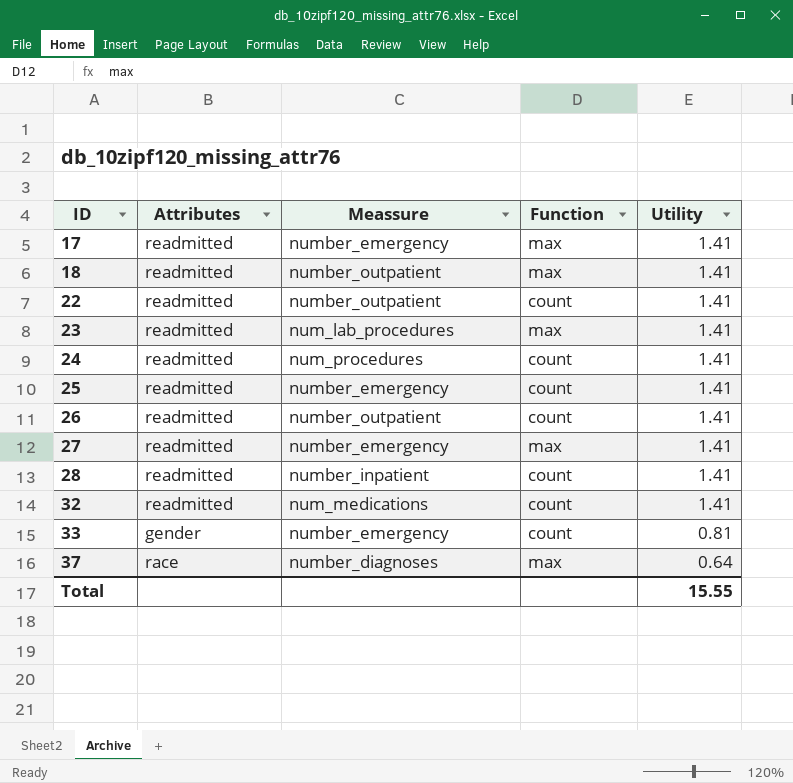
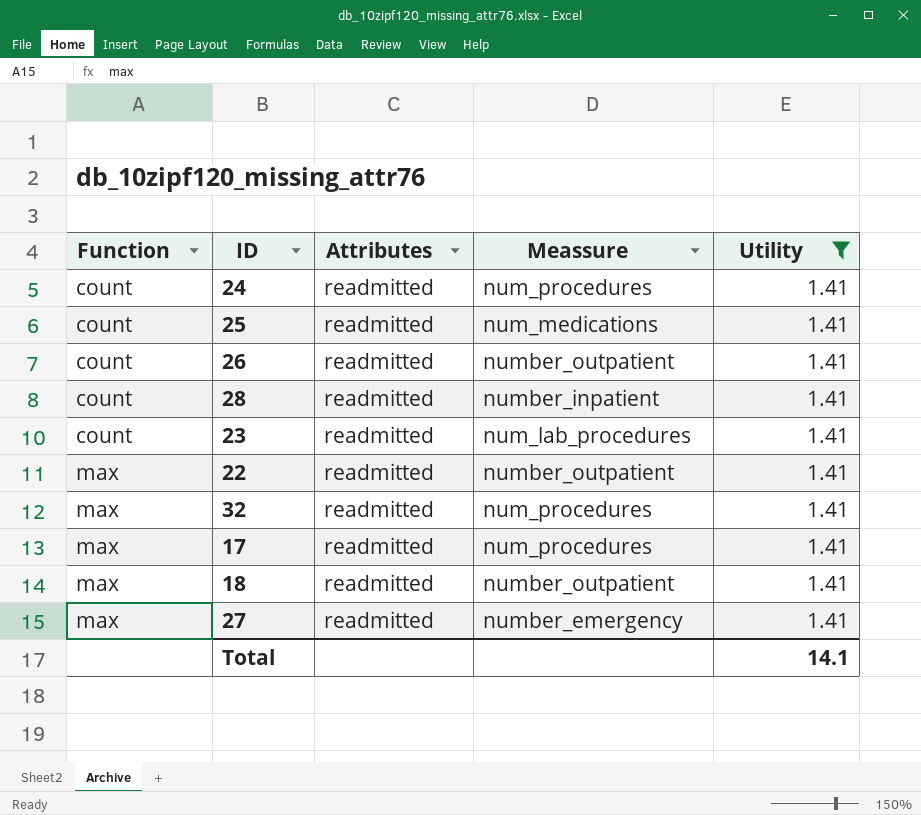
filter: none -> Utility = 1.41
row order: ID ascending -> Function ascending
column Function | position: 4 -> 1
25 | Meassure: number_emergency -> num_medications
23 | Function: max -> count
22 | Function: count -> max
32 | Function: count -> max
32 | Meassure: num_medications -> num_procedures
17 | Meassure: number_emergency -> num_procedures
Total | Utility: 15.55 -> 14.1

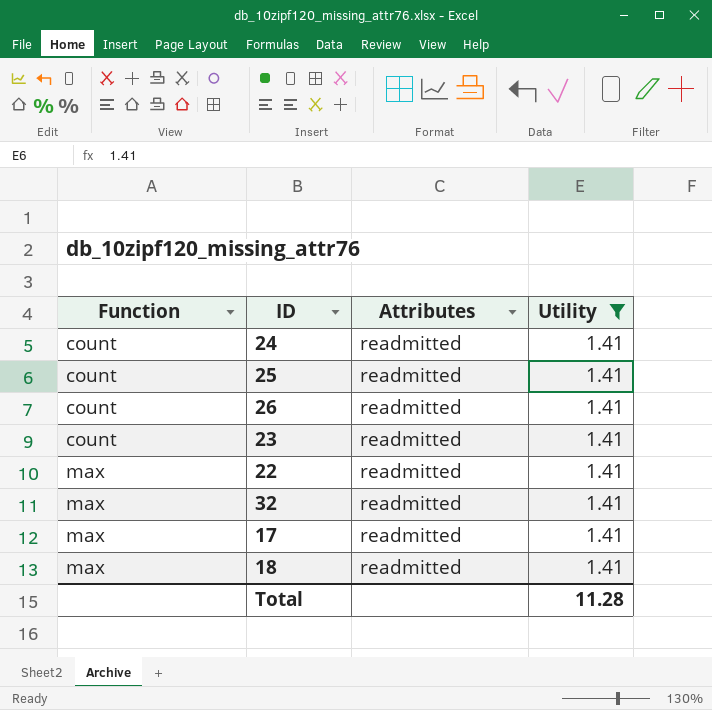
column Meassure | position: 4 -> none
row 28: count | readmitted | number_inpatient | 1.41 -> none
row 27: max | readmitted | number_emergency | 1.41 -> none
Total | Utility: 14.1 -> 11.28

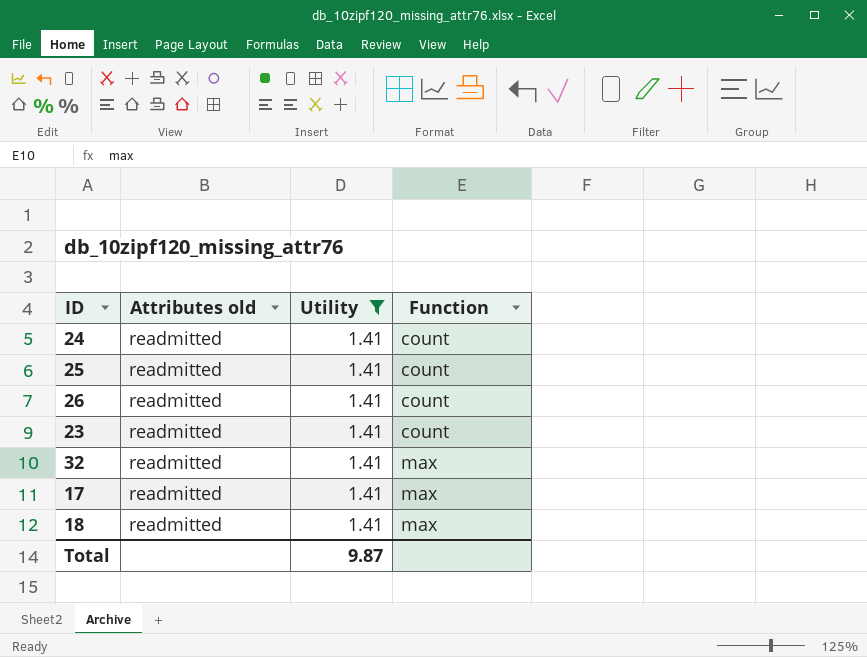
column name: Attributes -> Attributes old
column Function | position: 1 -> 4
row 22: max | readmitted | 1.41 -> none
Total | Utility: 11.28 -> 9.87

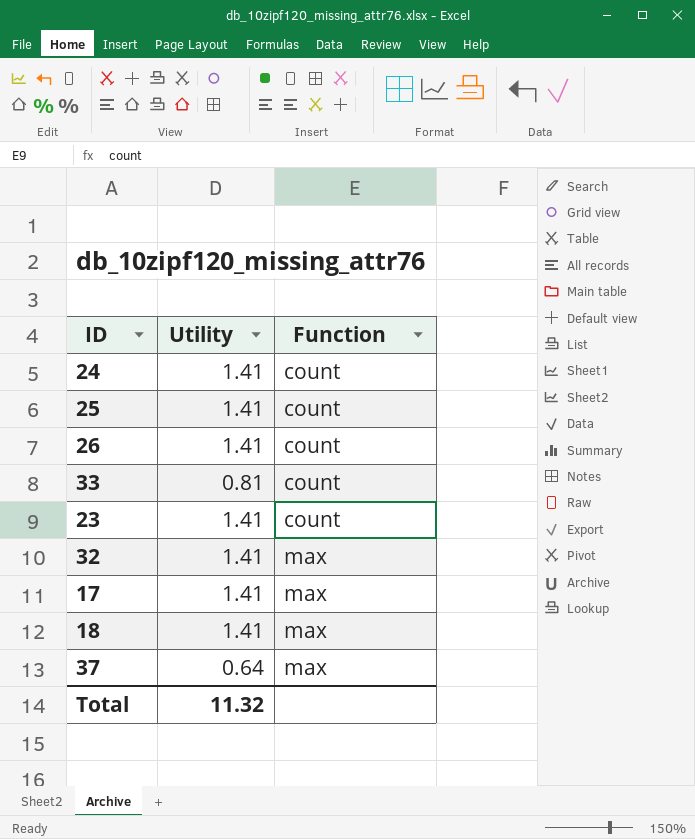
filter: Utility = 1.41 -> none
column Attributes old | position: 2 -> none
Total | Utility: 9.87 -> 11.32

